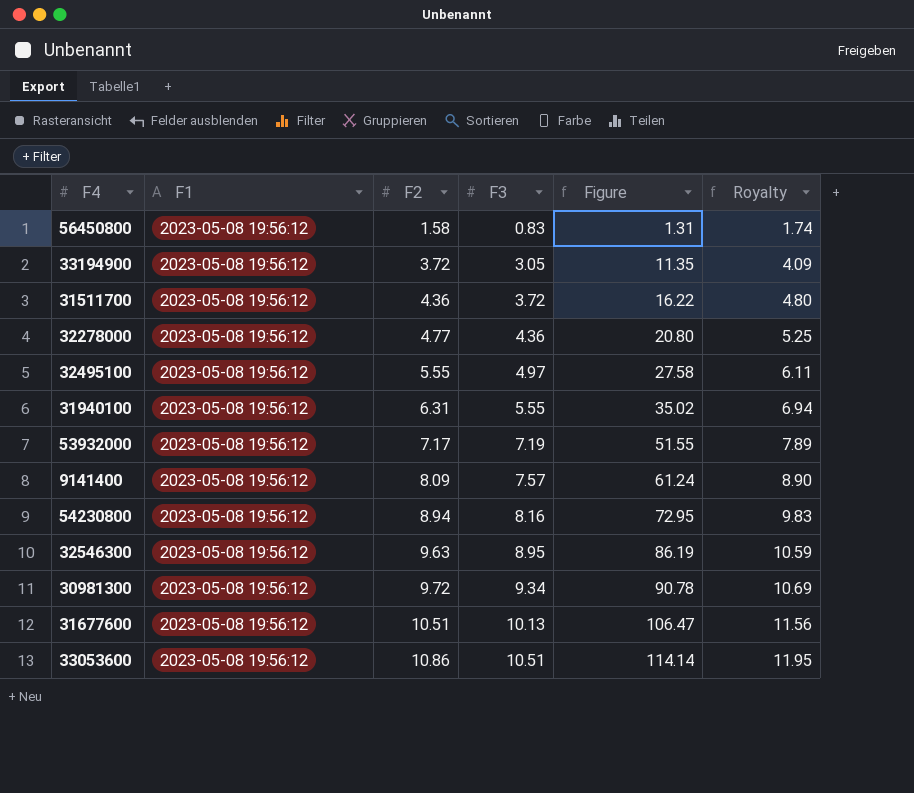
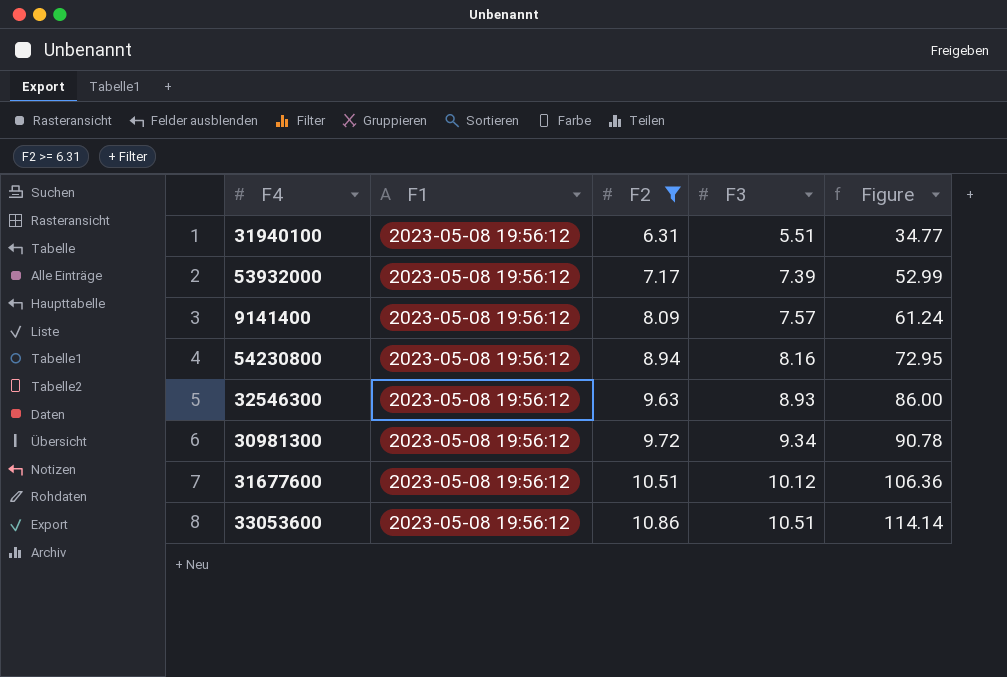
filter: none -> F2 >= 6.31
column Royalty | formula: [F2] * 1.1 -> none
31940100 | F3: 5.55 -> 5.51
31940100 | Figure: 35.02 -> 34.77
53932000 | F3: 7.19 -> 7.39
53932000 | Figure: 51.55 -> 52.99
32546300 | F3: 8.95 -> 8.93
32546300 | Figure: 86.19 -> 86.00
31677600 | F3: 10.13 -> 10.12
31677600 | Figure: 106.47 -> 106.36

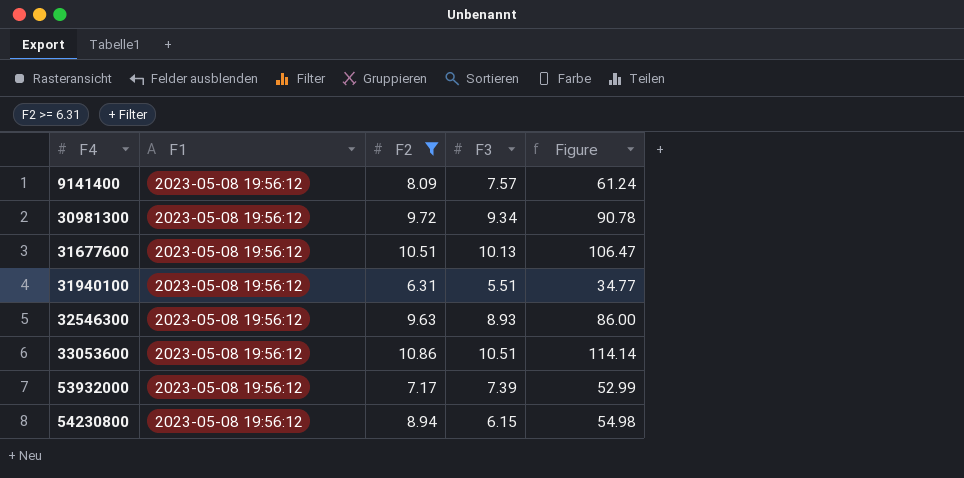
row order: F2 ascending -> F4 ascending
31677600 | F3: 10.12 -> 10.13
31677600 | Figure: 106.36 -> 106.47
54230800 | F3: 8.16 -> 6.15
54230800 | Figure: 72.95 -> 54.98

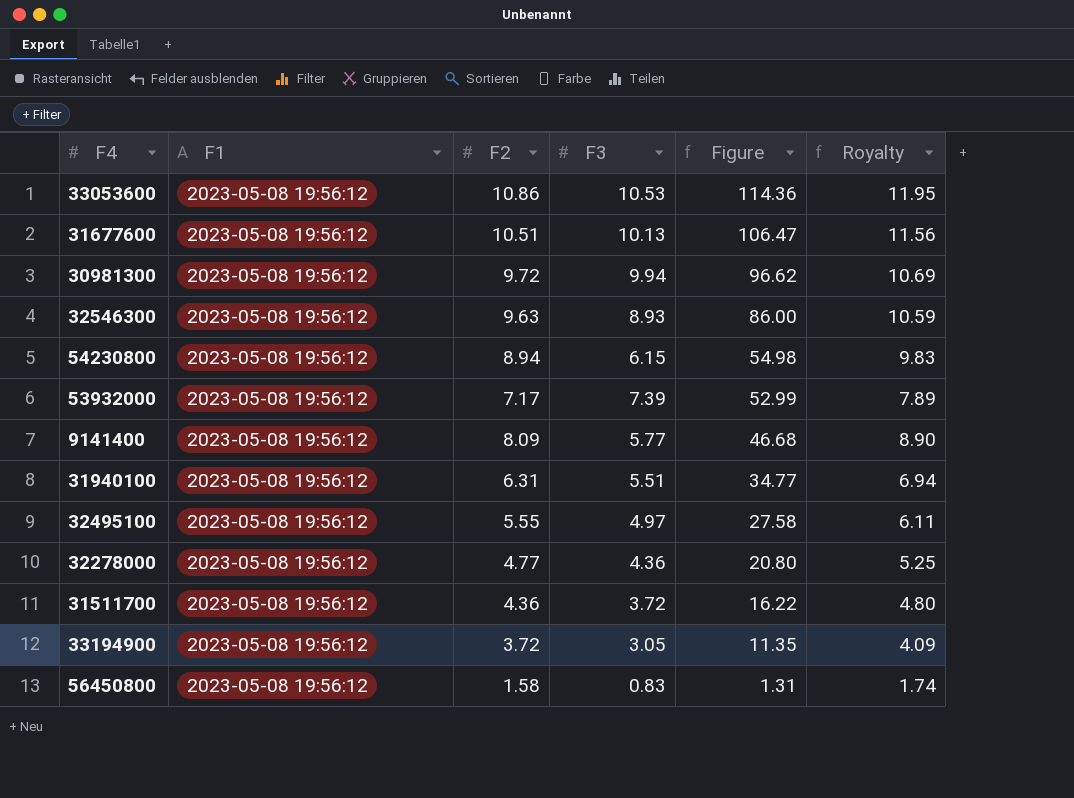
filter: F2 >= 6.31 -> none
row order: F4 ascending -> Figure descending
column Royalty | formula: none -> [F2] * 1.1
33053600 | F3: 10.51 -> 10.53
33053600 | Figure: 114.14 -> 114.36
30981300 | F3: 9.34 -> 9.94
30981300 | Figure: 90.78 -> 96.62
9141400 | F3: 7.57 -> 5.77
9141400 | Figure: 61.24 -> 46.68

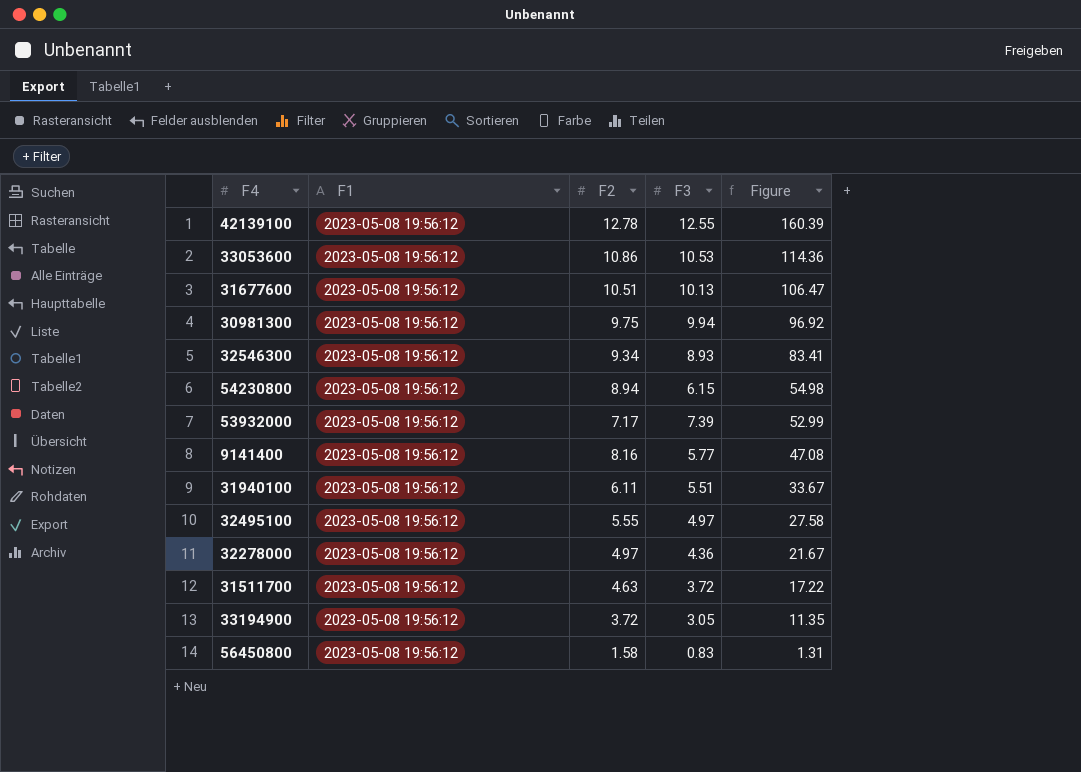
column Royalty | formula: [F2] * 1.1 -> none
row 42139100: none -> 2023-05-08 19:56:12 | 12.78 | 12.55 | 160.39
30981300 | F2: 9.72 -> 9.75
30981300 | Figure: 96.62 -> 96.92
32546300 | F2: 9.63 -> 9.34
32546300 | Figure: 86.00 -> 83.41
9141400 | F2: 8.09 -> 8.16
9141400 | Figure: 46.68 -> 47.08
31940100 | F2: 6.31 -> 6.11
31940100 | Figure: 34.77 -> 33.67
32278000 | F2: 4.77 -> 4.97
32278000 | Figure: 20.80 -> 21.67
31511700 | F2: 4.36 -> 4.63
31511700 | Figure: 16.22 -> 17.22

